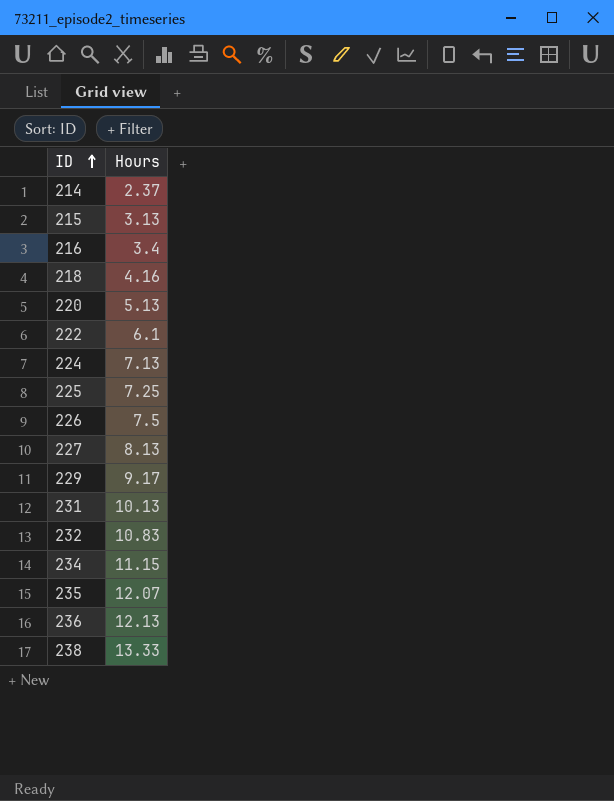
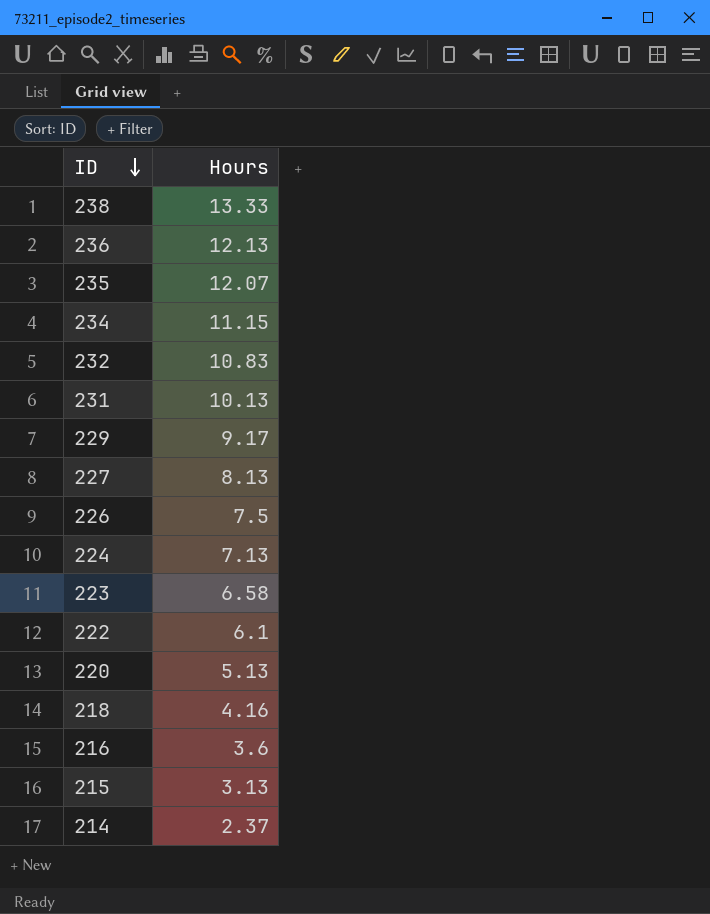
row order: ID ascending -> ID descending
row 225: 7.25 -> none
row 223: none -> 6.58
216 | Hours: 3.4 -> 3.6

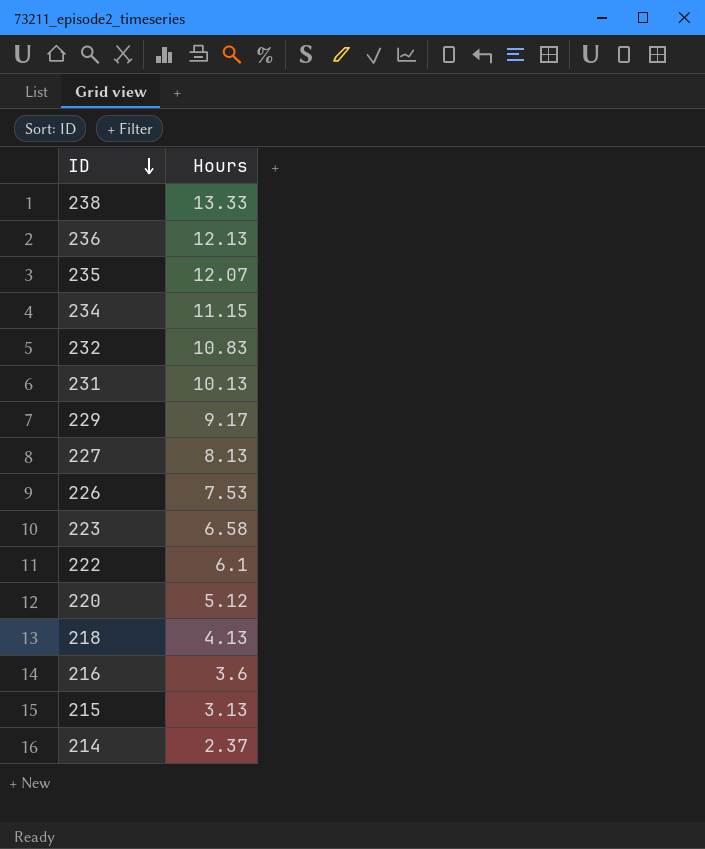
row 224: 7.13 -> none
226 | Hours: 7.5 -> 7.53
220 | Hours: 5.13 -> 5.12
218 | Hours: 4.16 -> 4.13

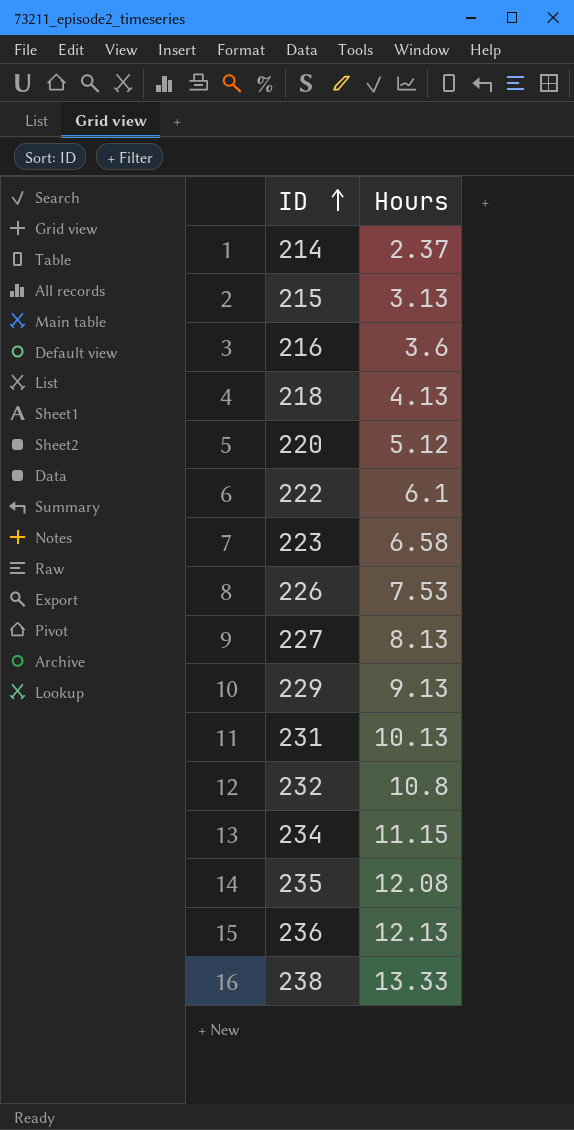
row order: ID descending -> ID ascending
229 | Hours: 9.17 -> 9.13
232 | Hours: 10.83 -> 10.8
235 | Hours: 12.07 -> 12.08

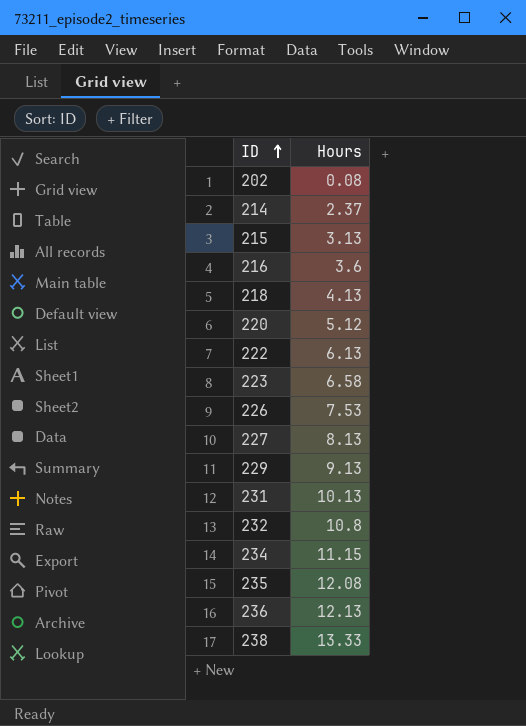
row 202: none -> 0.08
222 | Hours: 6.1 -> 6.13

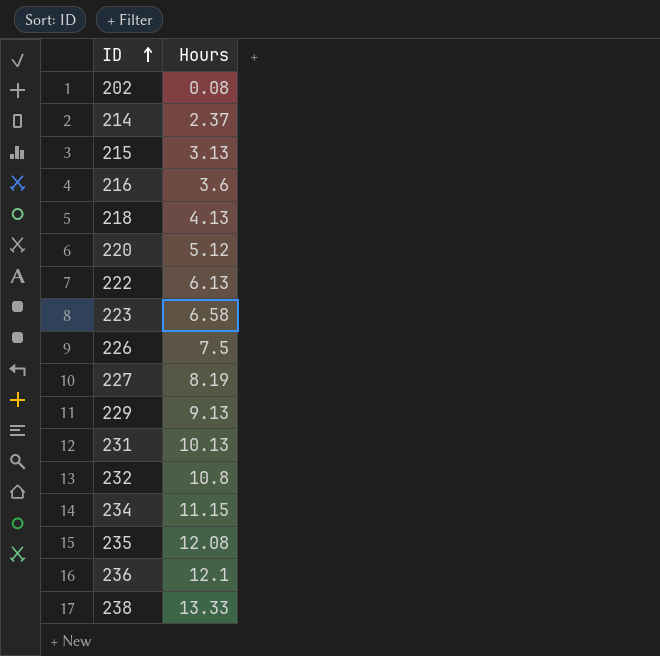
226 | Hours: 7.53 -> 7.5
227 | Hours: 8.13 -> 8.19
236 | Hours: 12.13 -> 12.1

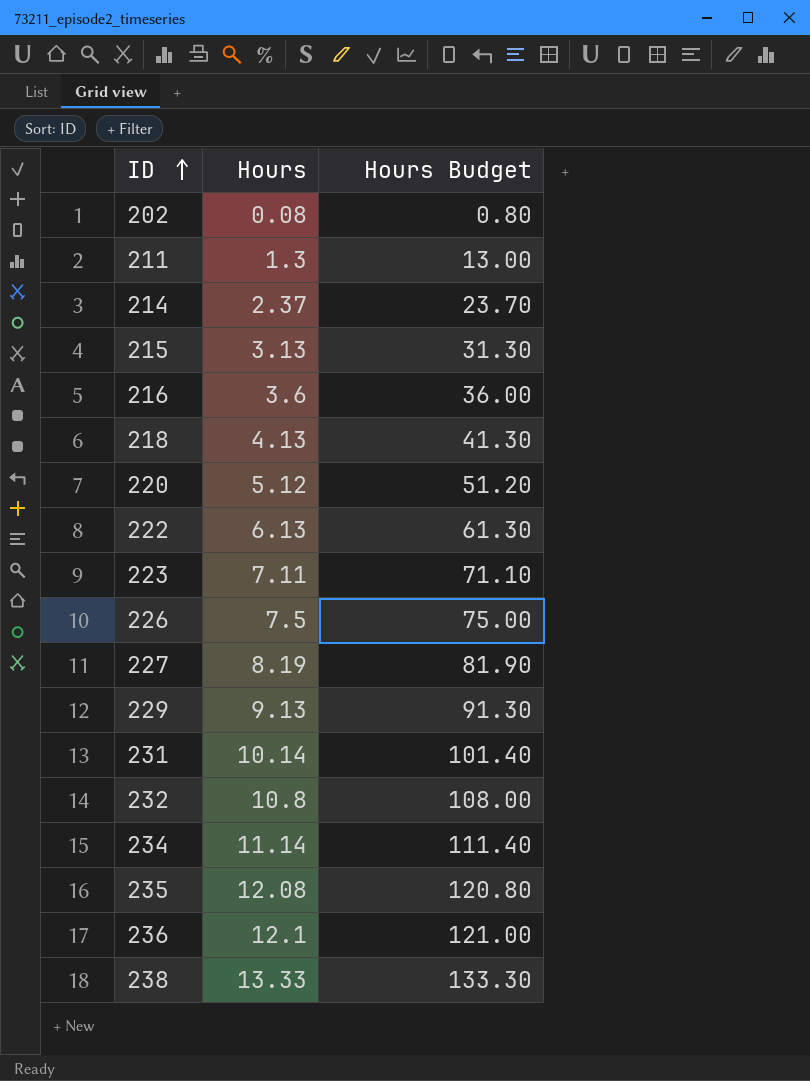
column Hours Budget | formula: none -> [Hours] * 10
row 211: none -> 1.3 | 13.00
223 | Hours: 6.58 -> 7.11
231 | Hours: 10.13 -> 10.14
234 | Hours: 11.15 -> 11.14

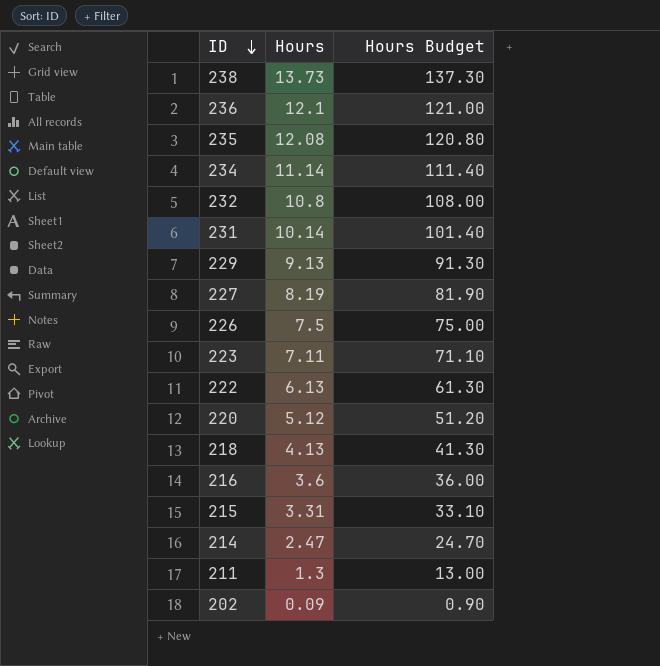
row order: ID ascending -> ID descending
238 | Hours: 13.33 -> 13.73
238 | Hours Budget: 133.30 -> 137.30
215 | Hours: 3.13 -> 3.31
215 | Hours Budget: 31.30 -> 33.10
214 | Hours: 2.37 -> 2.47
214 | Hours Budget: 23.70 -> 24.70
202 | Hours: 0.08 -> 0.09
202 | Hours Budget: 0.80 -> 0.90

